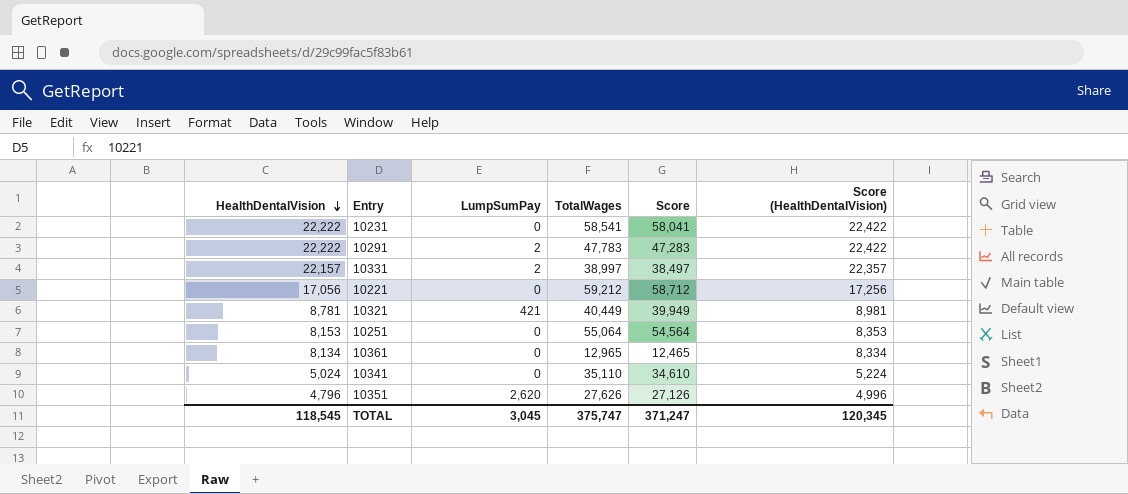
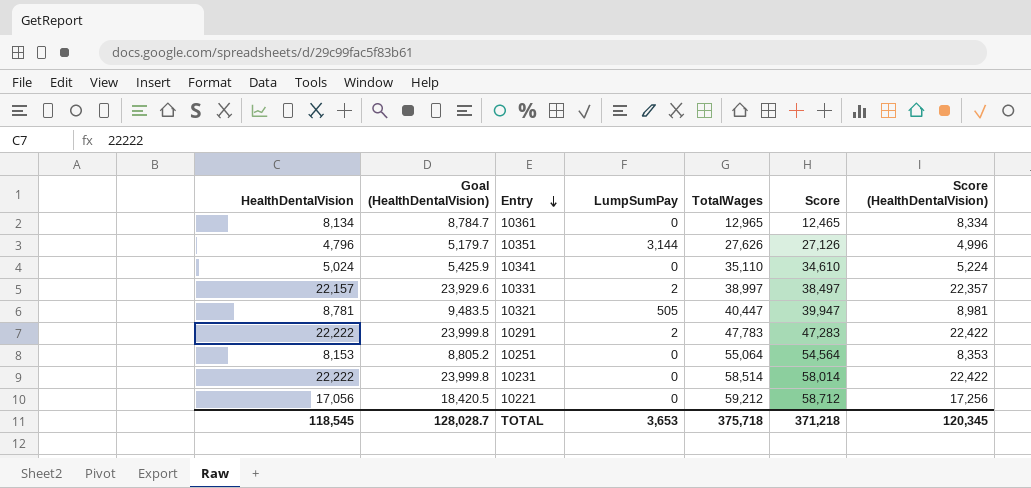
row order: HealthDentalVision descending -> Entry descending
column Goal (HealthDentalVision) | formula: none -> [HealthDentalVision] * 1.08
10351 | LumpSumPay: 2,620 -> 3,144
10321 | LumpSumPay: 421 -> 505
10321 | TotalWages: 40,449 -> 40,447
10321 | Score: 39,949 -> 39,947
10231 | TotalWages: 58,541 -> 58,514
10231 | Score: 58,041 -> 58,014
TOTAL | LumpSumPay: 3,045 -> 3,653
TOTAL | TotalWages: 375,747 -> 375,718
TOTAL | Score: 371,247 -> 371,218

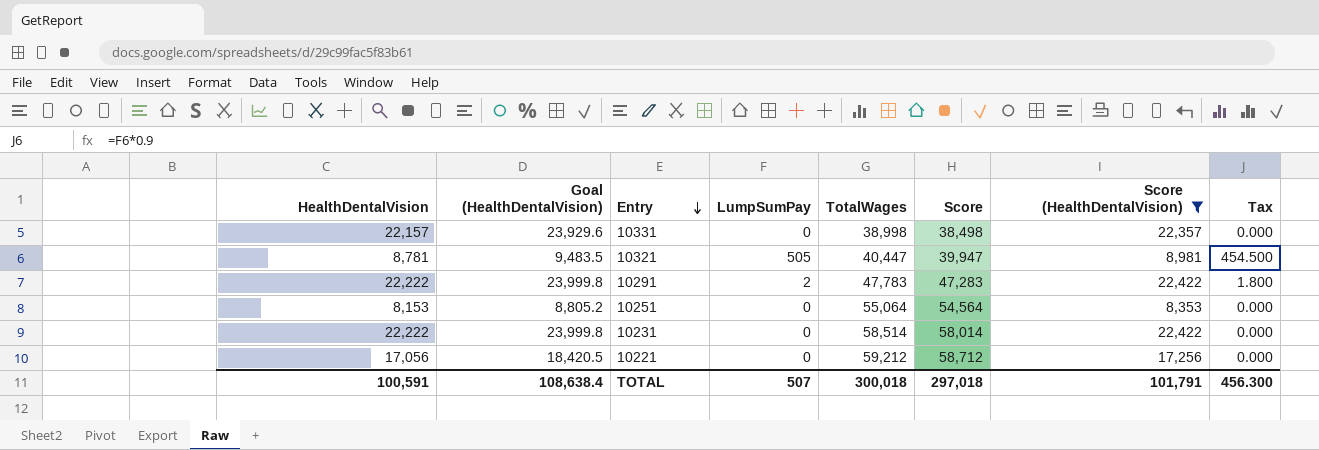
filter: none -> Score (HealthDentalVision) >= 8,353
column Tax | formula: none -> [LumpSumPay] * 0.9
10331 | LumpSumPay: 2 -> 0
10331 | TotalWages: 38,997 -> 38,998
10331 | Score: 38,497 -> 38,498
TOTAL | HealthDentalVision: 118,545 -> 100,591
TOTAL | Goal (HealthDentalVision): 128,028.7 -> 108,638.4
TOTAL | LumpSumPay: 3,653 -> 507
TOTAL | TotalWages: 375,718 -> 300,018
TOTAL | Score: 371,218 -> 297,018
TOTAL | Score (HealthDentalVision): 120,345 -> 101,791

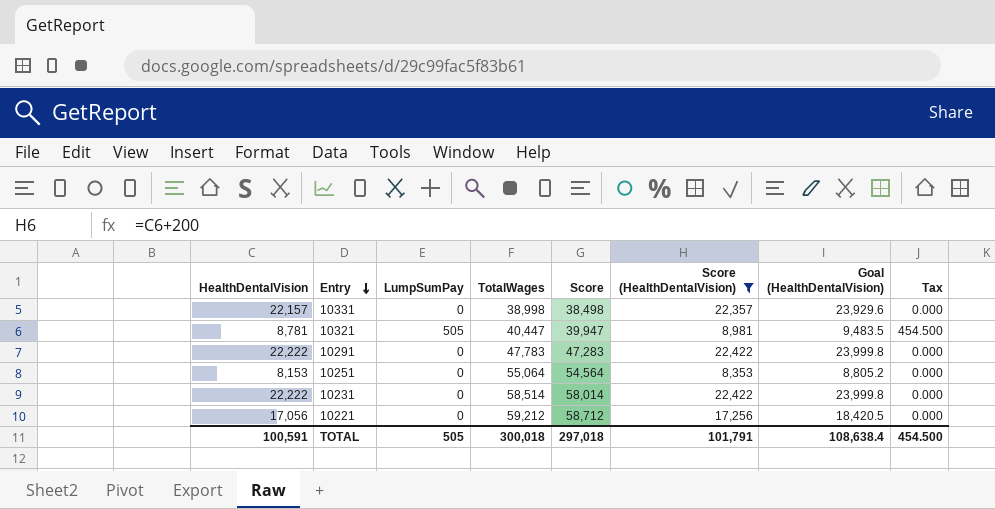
column Goal (HealthDentalVision) | position: 2 -> 7
10291 | LumpSumPay: 2 -> 0
10291 | Tax: 1.800 -> 0.000
TOTAL | LumpSumPay: 507 -> 505
TOTAL | Tax: 456.300 -> 454.500

